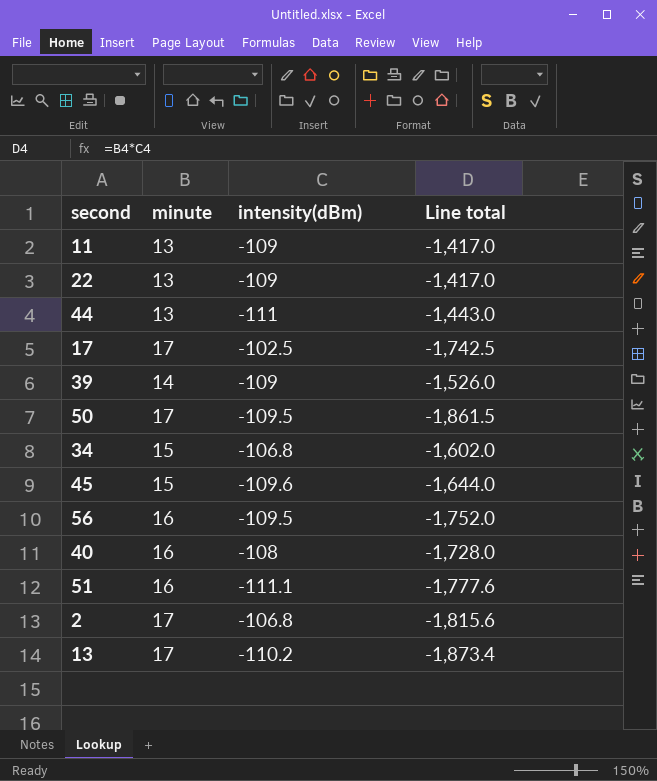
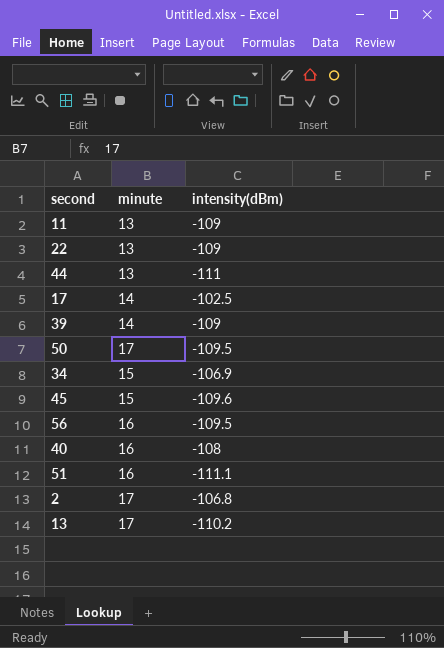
column Line total | formula: [minute] * [intensity(dBm)] -> none
17 | minute: 17 -> 14
34 | intensity(dBm): -106.8 -> -106.9

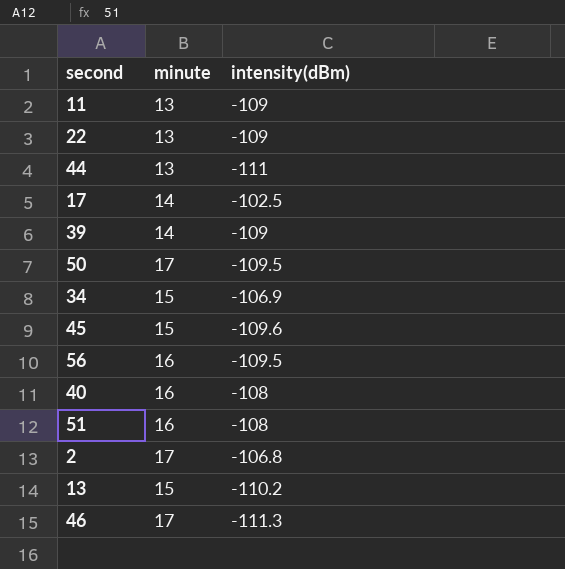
51 | intensity(dBm): -111.1 -> -108
13 | minute: 17 -> 15
row 46: none -> 17 | -111.3

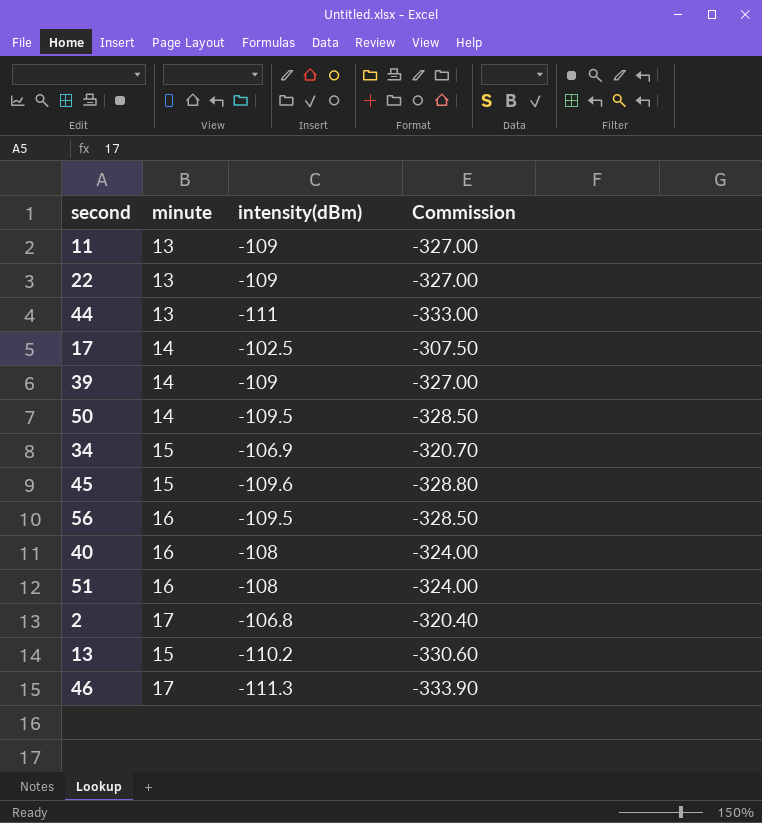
column Commission | formula: none -> [intensity(dBm)] * 3
50 | minute: 17 -> 14

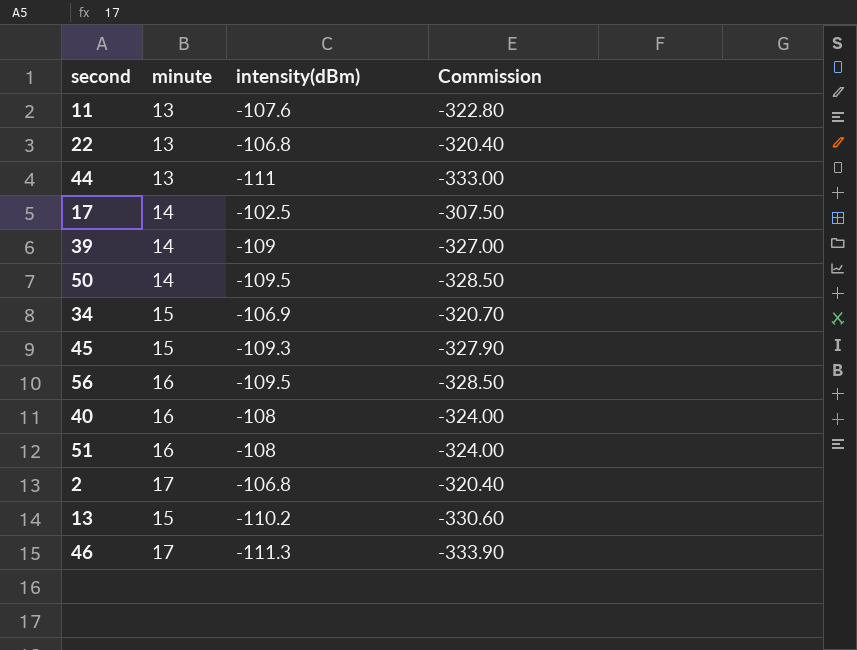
11 | intensity(dBm): -109 -> -107.6
11 | Commission: -327.00 -> -322.80
22 | intensity(dBm): -109 -> -106.8
22 | Commission: -327.00 -> -320.40
45 | intensity(dBm): -109.6 -> -109.3
45 | Commission: -328.80 -> -327.90

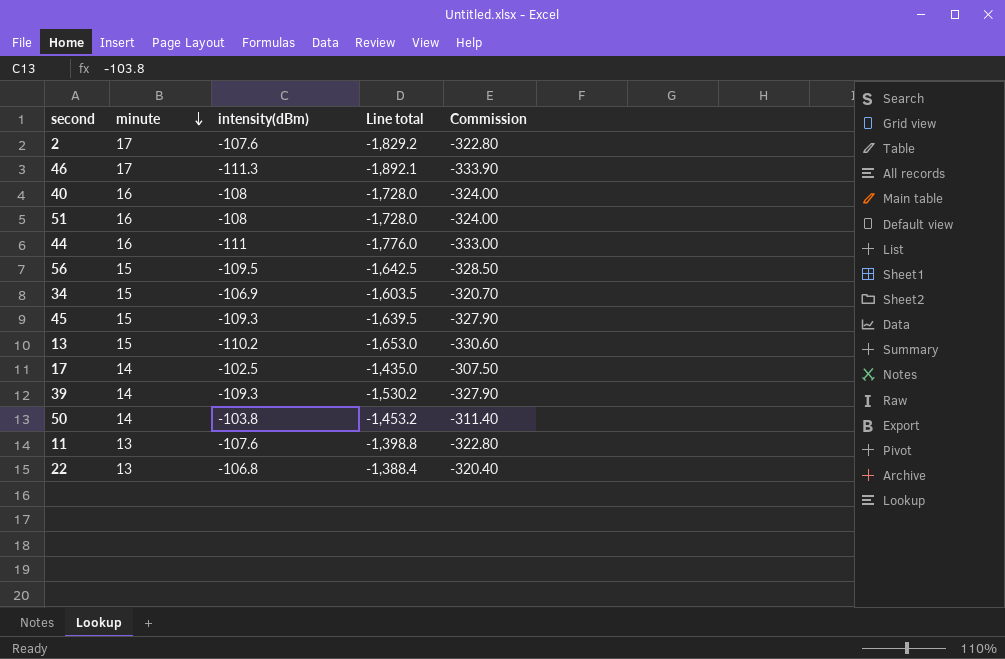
row order: none -> minute descending
column Line total | formula: none -> [minute] * [intensity(dBm)]
2 | intensity(dBm): -106.8 -> -107.6
2 | Commission: -320.40 -> -322.80
44 | minute: 13 -> 16
56 | minute: 16 -> 15
39 | intensity(dBm): -109 -> -109.3
39 | Commission: -327.00 -> -327.90
50 | intensity(dBm): -109.5 -> -103.8
50 | Commission: -328.50 -> -311.40

